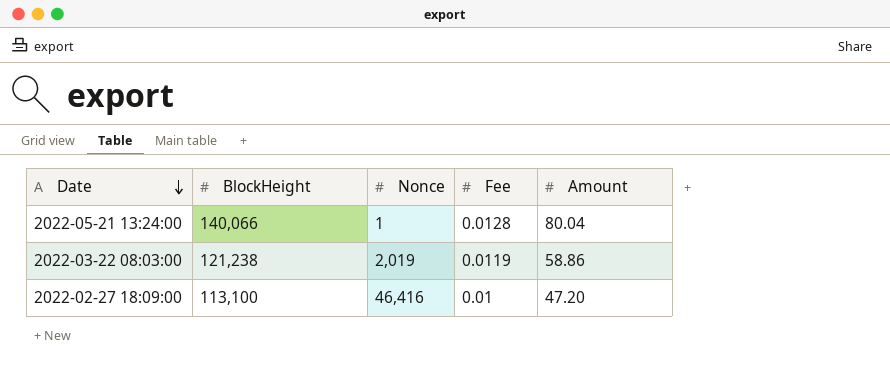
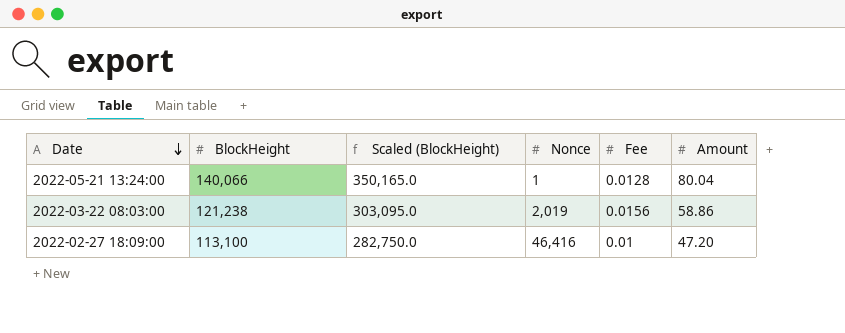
column Scaled (BlockHeight) | formula: none -> [BlockHeight] * 2.5
2022-03-22 08:03:00 | Fee: 0.0119 -> 0.0156

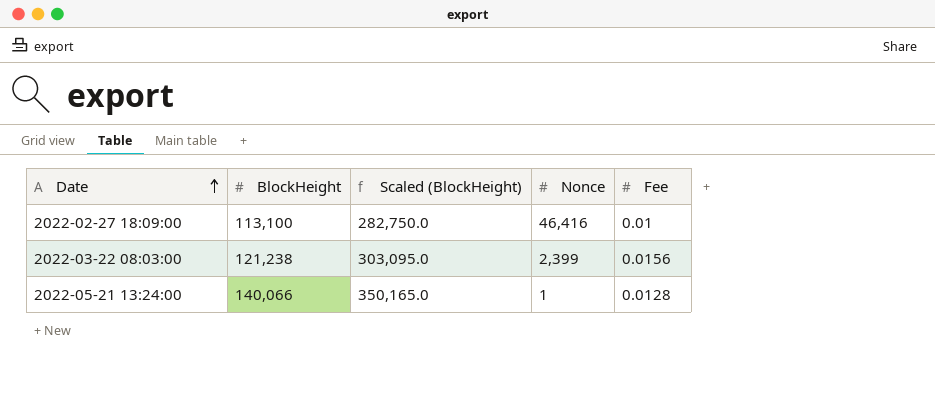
row order: Date descending -> Date ascending
column Amount | position: 6 -> none
2022-03-22 08:03:00 | Nonce: 2,019 -> 2,399

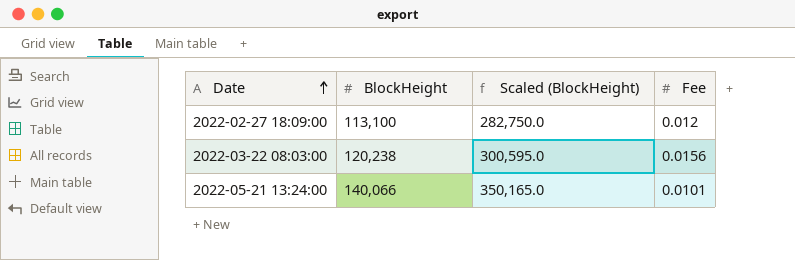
column Nonce | position: 4 -> none
2022-02-27 18:09:00 | Fee: 0.01 -> 0.012
2022-03-22 08:03:00 | BlockHeight: 121,238 -> 120,238
2022-03-22 08:03:00 | Scaled (BlockHeight): 303,095.0 -> 300,595.0
2022-05-21 13:24:00 | Fee: 0.0128 -> 0.0101

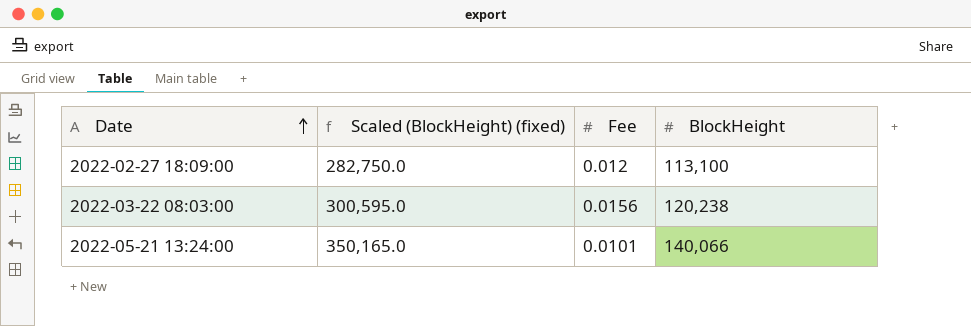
column name: Scaled (BlockHeight) -> Scaled (BlockHeight) (fixed)
column BlockHeight | position: 2 -> 4

